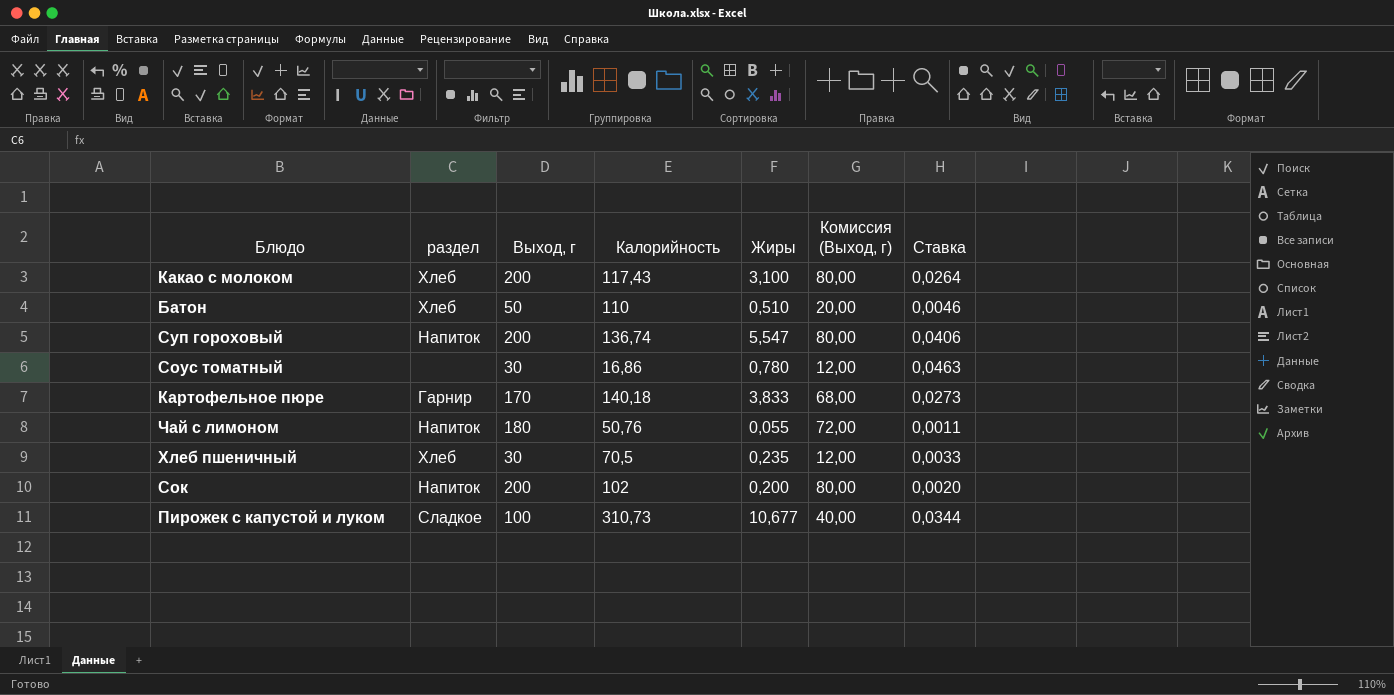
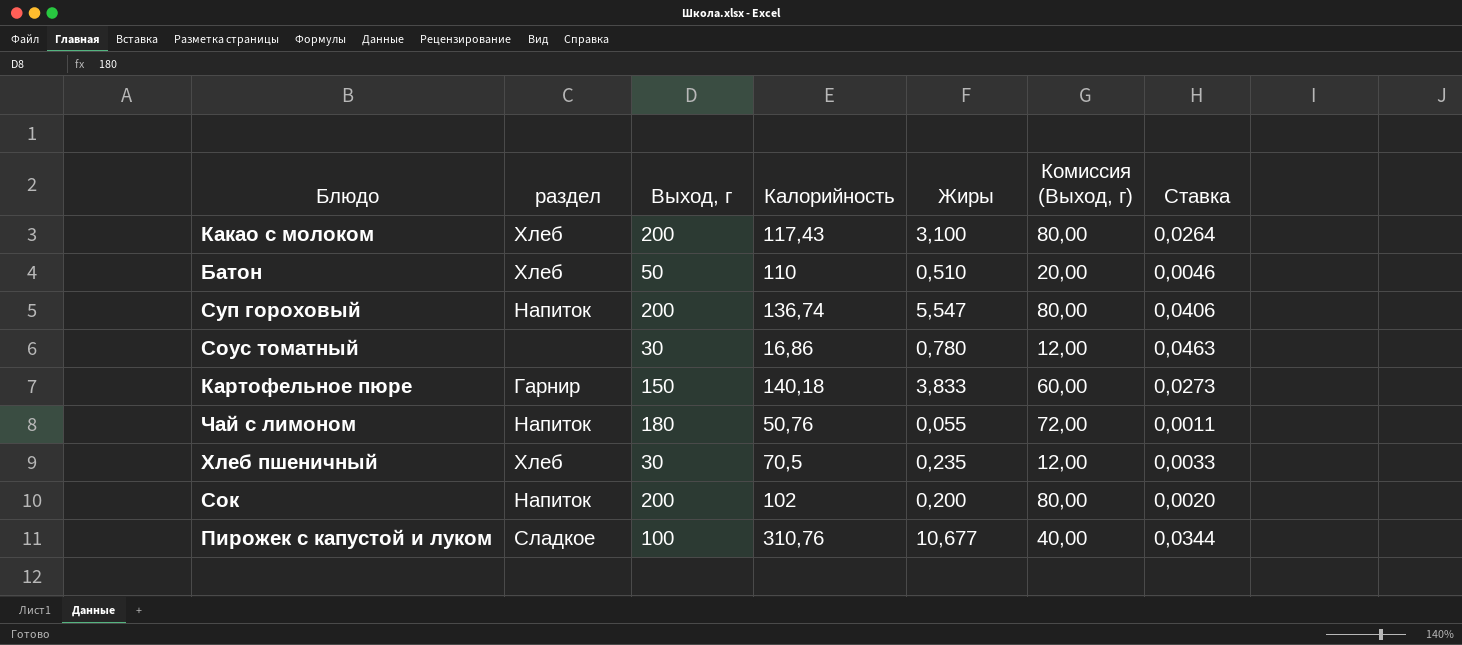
Картофельное пюре | Выход, г: 170 -> 150
Картофельное пюре | Комиссия (Выход, г): 68,00 -> 60,00
Пирожек с капустой и луком | Калорийность: 310,73 -> 310,76

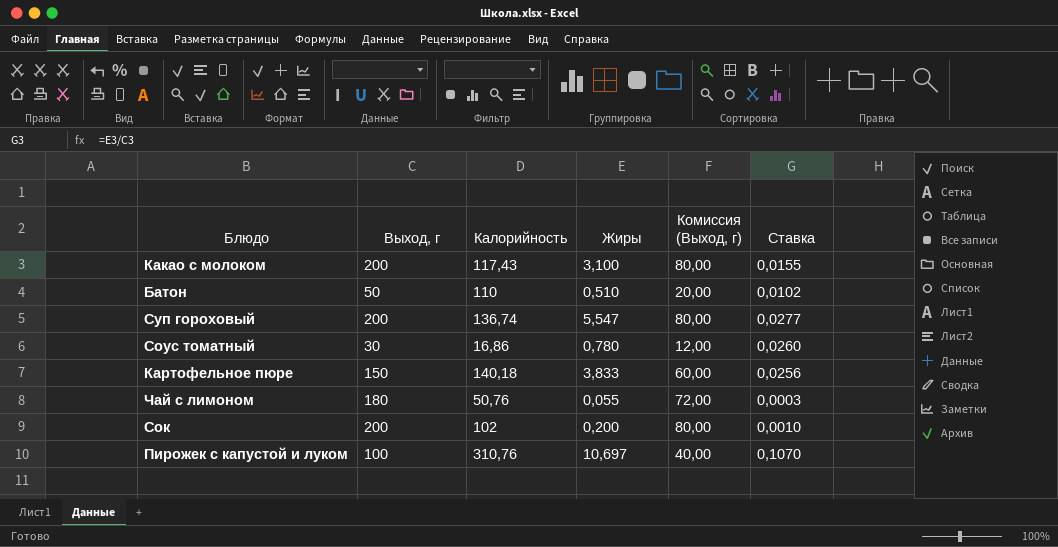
column раздел | position: 2 -> none
column Ставка | formula: [Жиры] / [Калорийность] -> [Жиры] / [Выход, г]
row Хлеб пшеничный: Хлеб | 30 | 70,5 | 0,235 | 12,00 | 0,0033 -> none
Пирожек с капустой и луком | Жиры: 10,677 -> 10,697

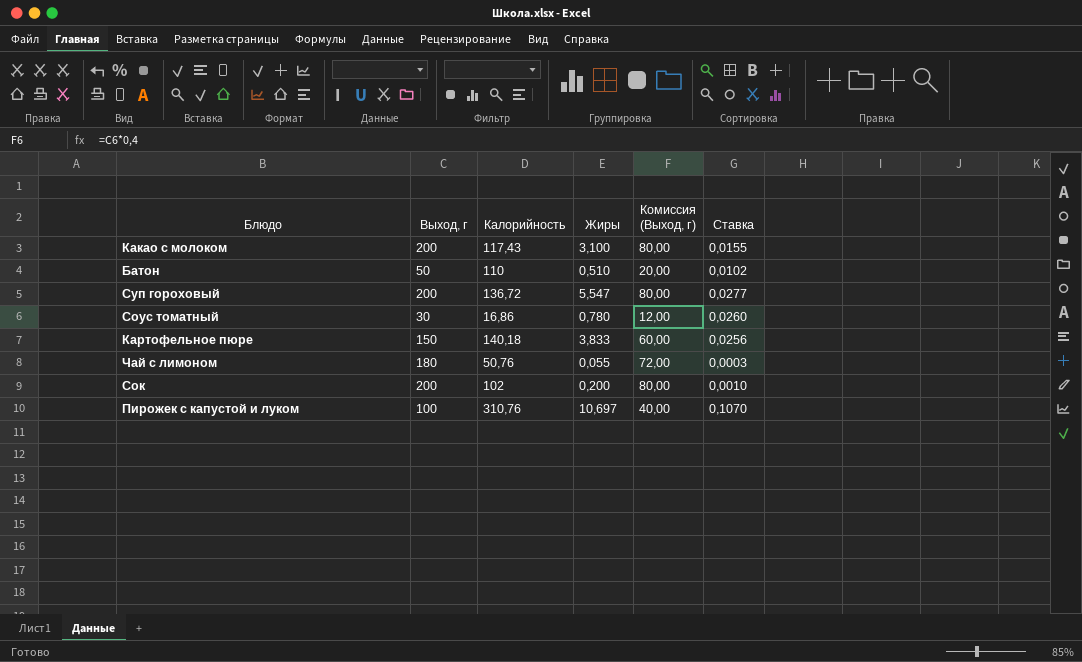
Суп гороховый | Калорийность: 136,74 -> 136,72

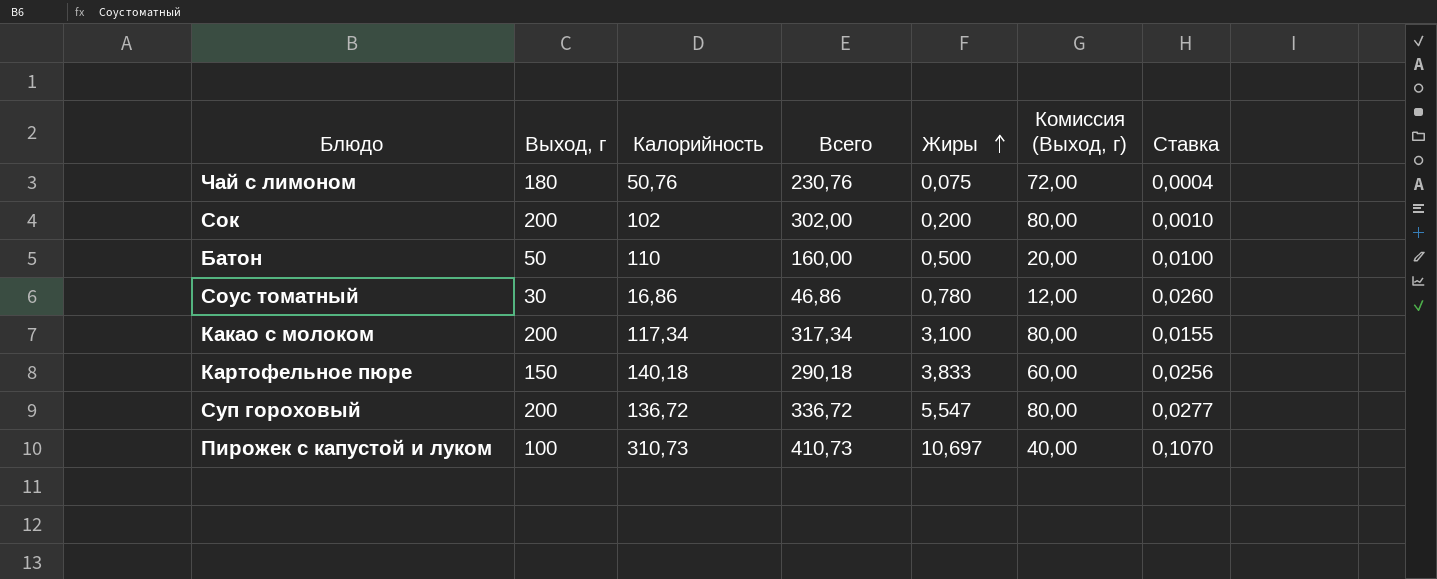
row order: none -> Жиры ascending
column Всего | formula: none -> [Выход, г] + [Калорийность]
Чай с лимоном | Жиры: 0,055 -> 0,075
Чай с лимоном | Ставка: 0,0003 -> 0,0004
Батон | Жиры: 0,510 -> 0,500
Батон | Ставка: 0,0102 -> 0,0100
Какао с молоком | Калорийность: 117,43 -> 117,34
Пирожек с капустой и луком | Калорийность: 310,76 -> 310,73

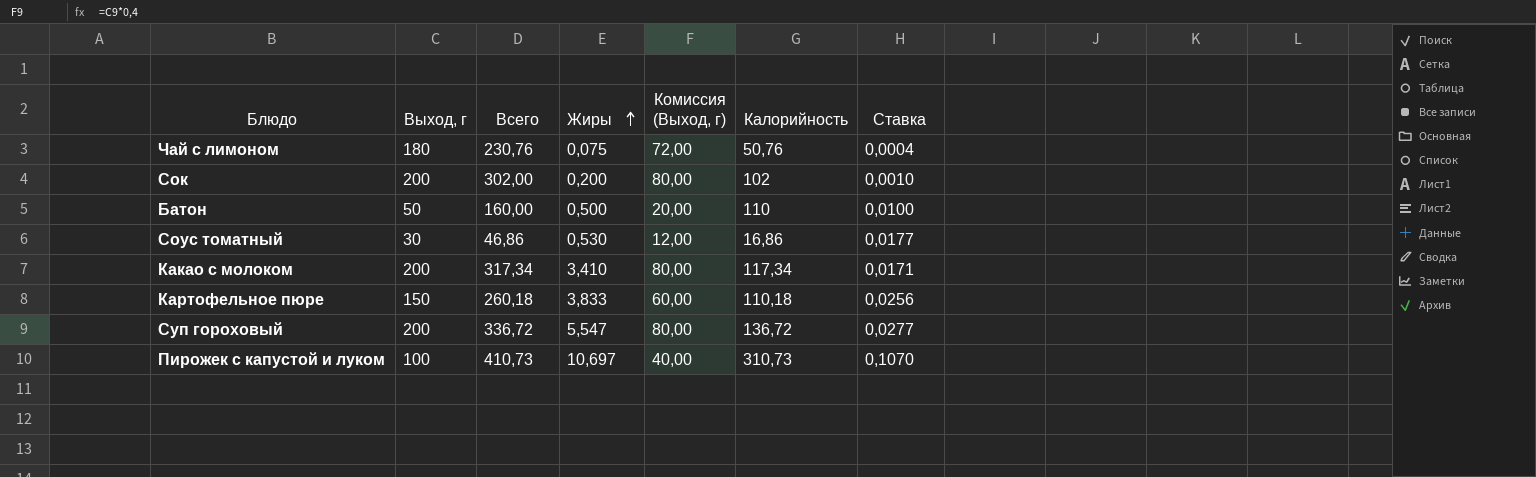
column Калорийность | position: 3 -> 6
Соус томатный | Жиры: 0,780 -> 0,530
Соус томатный | Ставка: 0,0260 -> 0,0177
Какао с молоком | Жиры: 3,100 -> 3,410
Какао с молоком | Ставка: 0,0155 -> 0,0171
Картофельное пюре | Всего: 290,18 -> 260,18
Картофельное пюре | Калорийность: 140,18 -> 110,18

